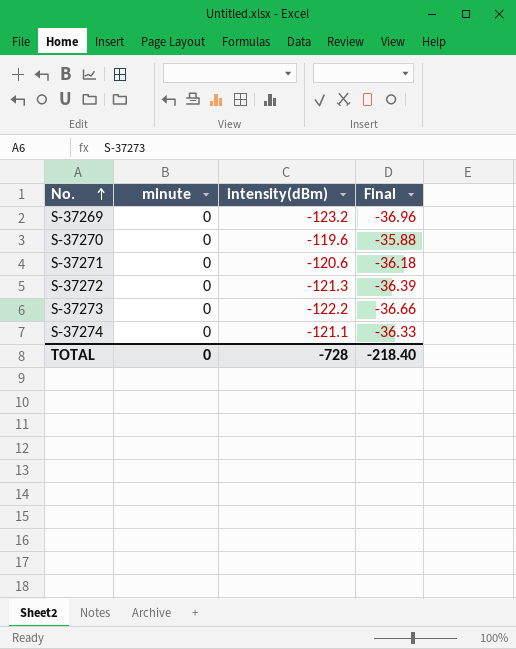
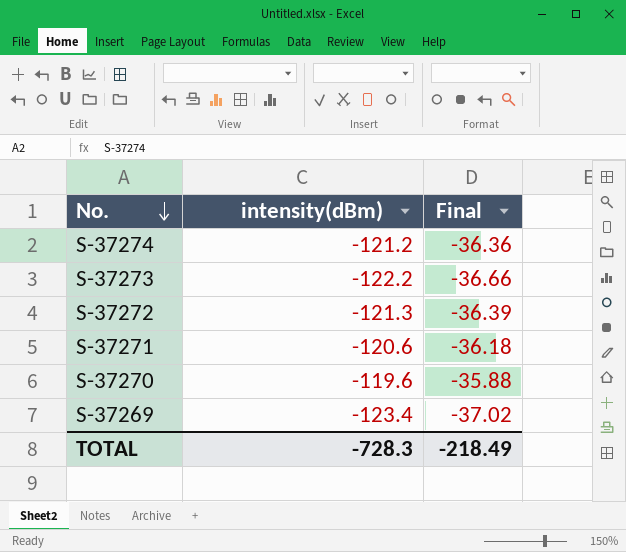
row order: No. ascending -> No. descending
column minute | position: 2 -> none
S-37274 | intensity(dBm): -121.1 -> -121.2
S-37274 | Final: -36.33 -> -36.36
S-37269 | intensity(dBm): -123.2 -> -123.4
S-37269 | Final: -36.96 -> -37.02
TOTAL | intensity(dBm): -728 -> -728.3
TOTAL | Final: -218.40 -> -218.49

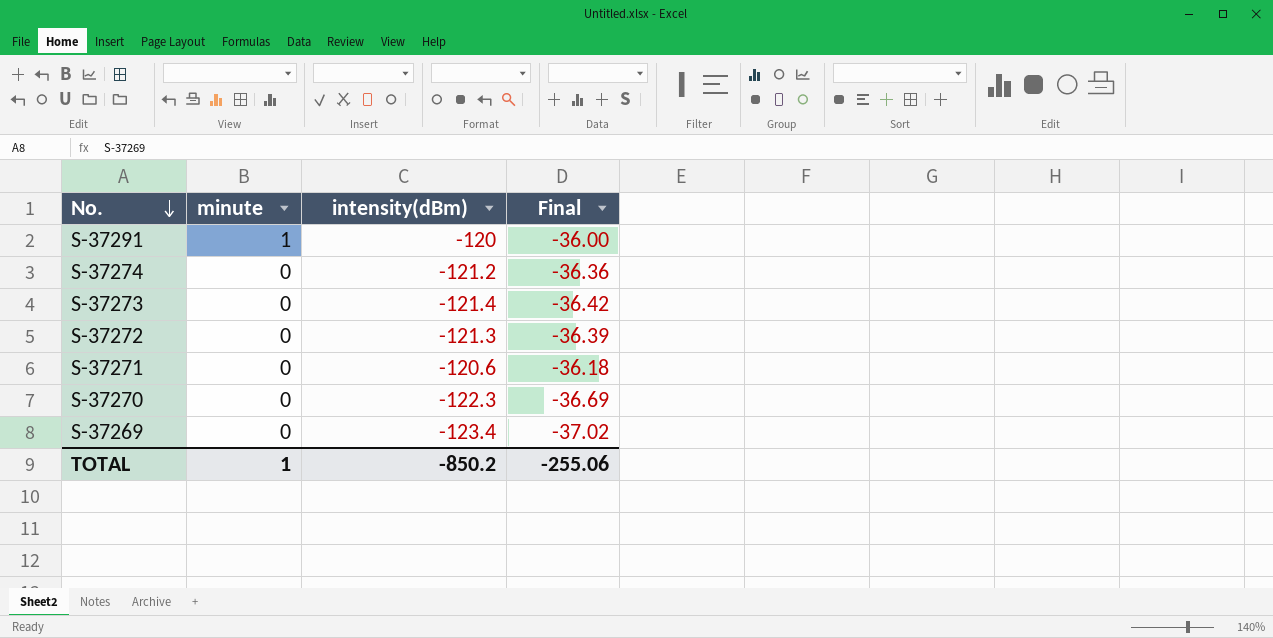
column minute | position: none -> 2
row S-37291: none -> 1 | -120 | -36.00
S-37273 | intensity(dBm): -122.2 -> -121.4
S-37273 | Final: -36.66 -> -36.42
S-37270 | intensity(dBm): -119.6 -> -122.3
S-37270 | Final: -35.88 -> -36.69
TOTAL | intensity(dBm): -728.3 -> -850.2
TOTAL | Final: -218.49 -> -255.06

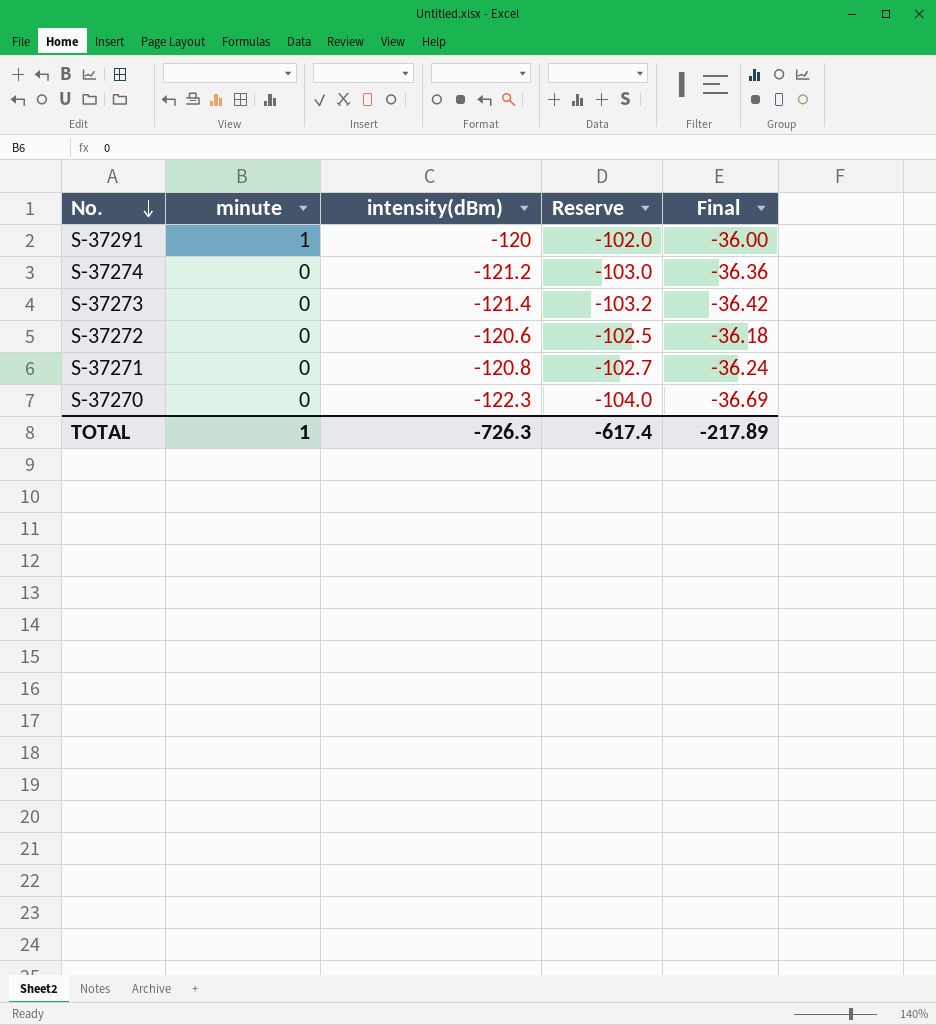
column Reserve | formula: none -> [intensity(dBm)] * 0.85
row S-37269: 0 | -123.4 | -37.02 -> none
S-37272 | intensity(dBm): -121.3 -> -120.6
S-37272 | Final: -36.39 -> -36.18
S-37271 | intensity(dBm): -120.6 -> -120.8
S-37271 | Final: -36.18 -> -36.24
TOTAL | intensity(dBm): -850.2 -> -726.3
TOTAL | Final: -255.06 -> -217.89

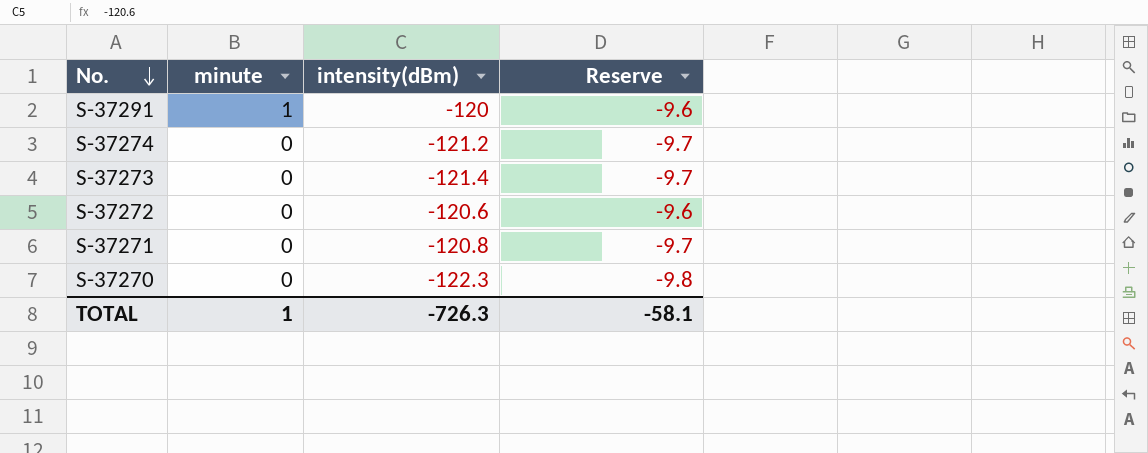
column Final | formula: [intensity(dBm)] * 0.3 -> none
column Reserve | formula: [intensity(dBm)] * 0.85 -> [intensity(dBm)] * 0.08
TOTAL | Reserve: -617.4 -> -58.1

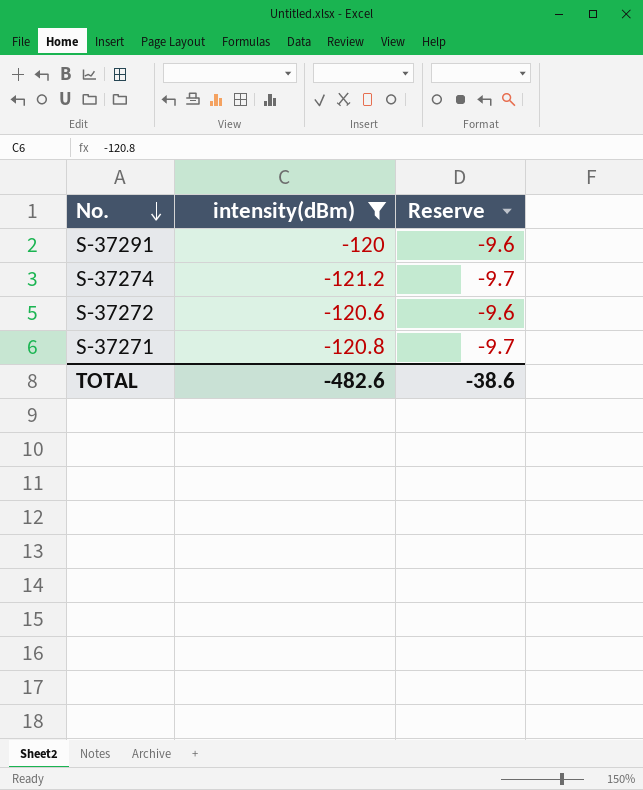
filter: none -> intensity(dBm) >= -121.2
column minute | position: 2 -> none
TOTAL | intensity(dBm): -726.3 -> -482.6
TOTAL | Reserve: -58.1 -> -38.6

